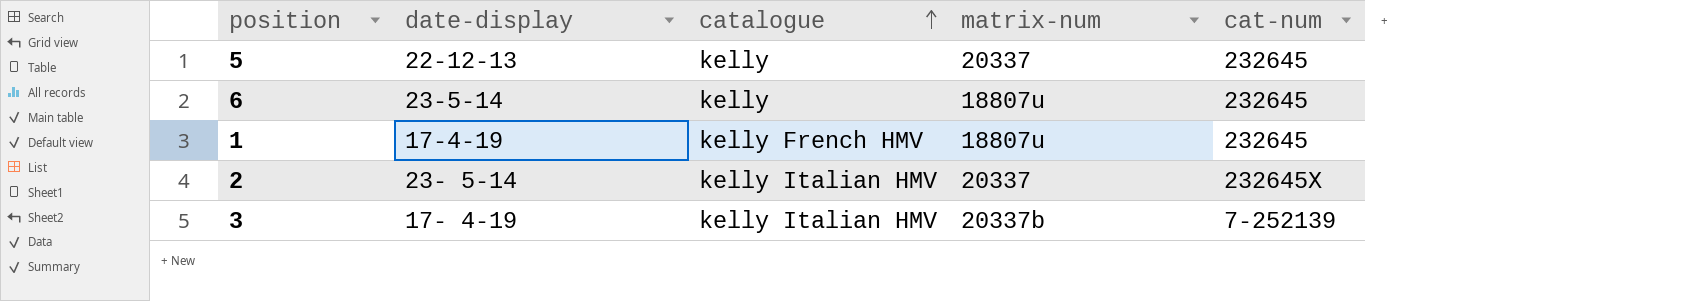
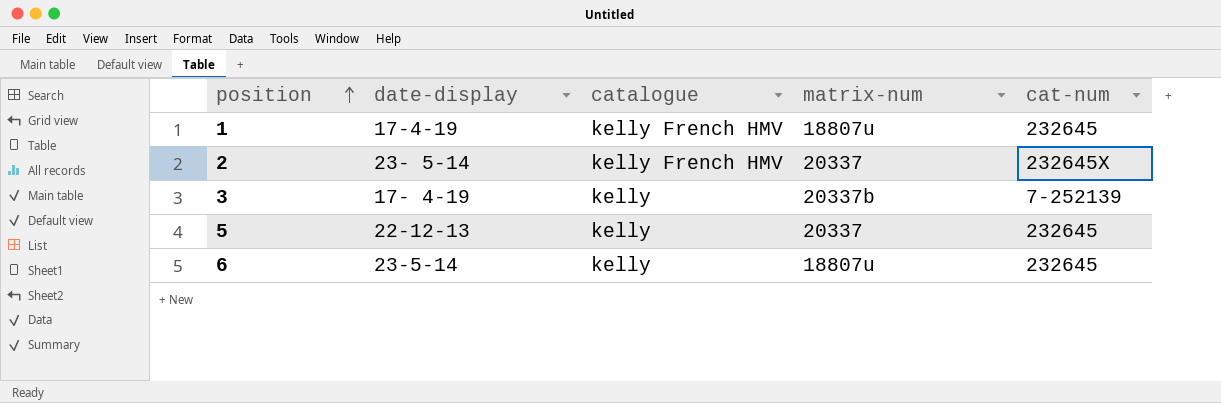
row order: catalogue ascending -> position ascending
2 | catalogue: kelly Italian HMV -> kelly French HMV
3 | catalogue: kelly Italian HMV -> kelly

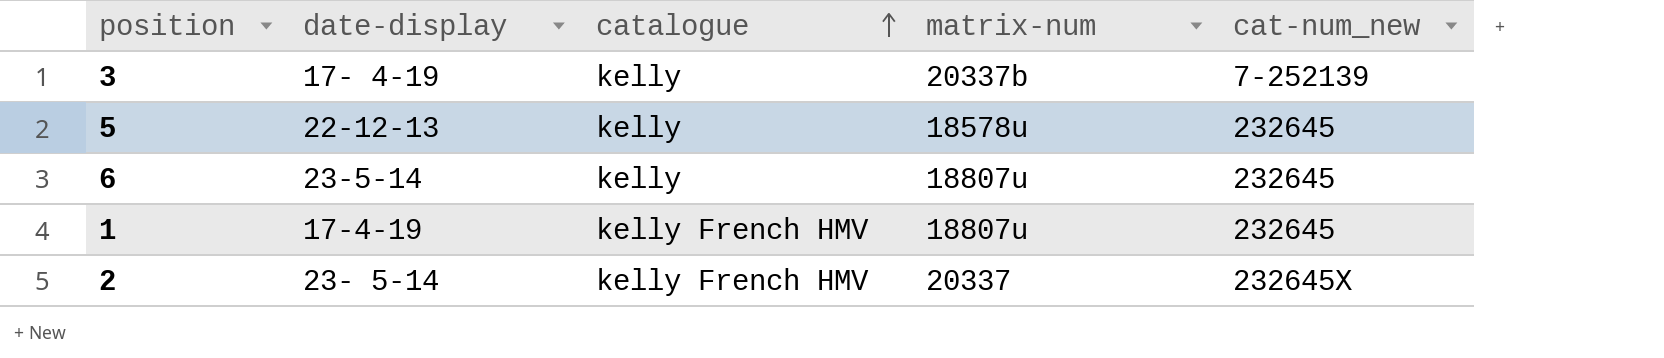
row order: position ascending -> catalogue ascending
column name: cat-num -> cat-num_new
5 | matrix-num: 20337 -> 18578u

